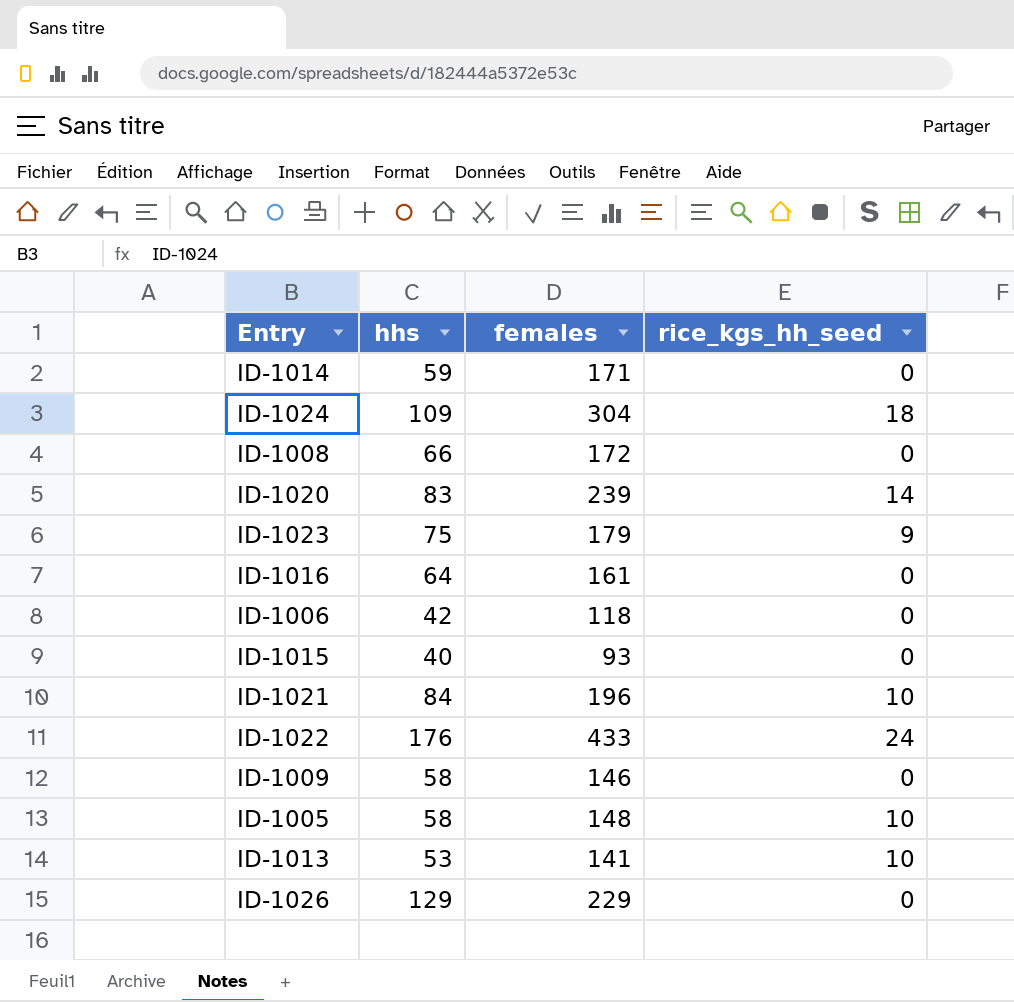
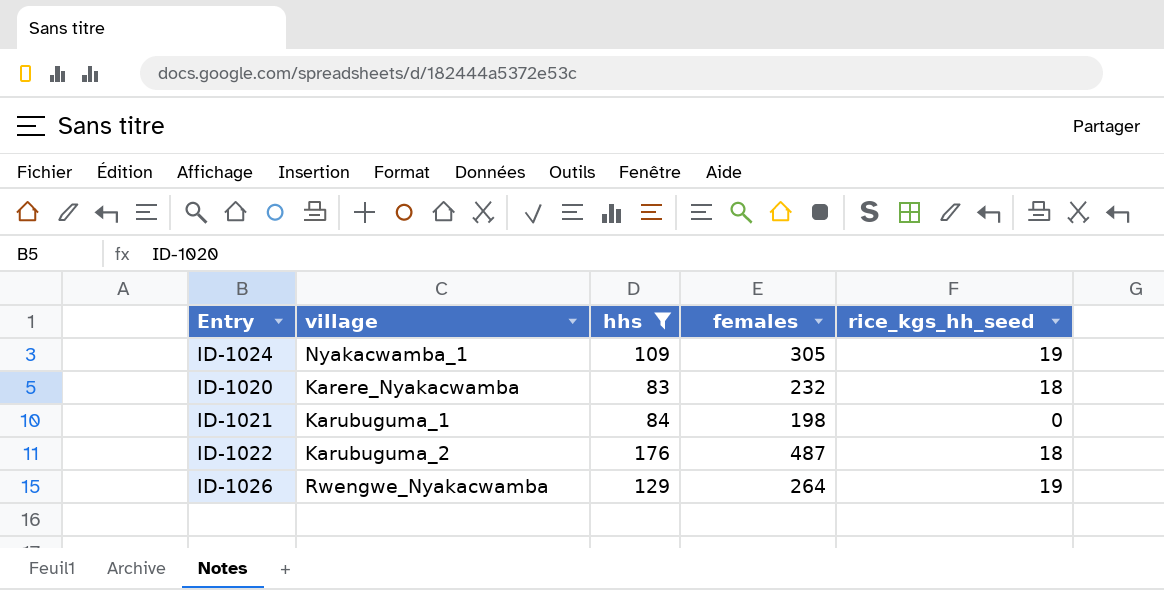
filter: none -> hhs >= 83
column village | position: none -> 2
ID-1024 | females: 304 -> 305
ID-1024 | rice_kgs_hh_seed: 18 -> 19
ID-1020 | females: 239 -> 232
ID-1020 | rice_kgs_hh_seed: 14 -> 18
ID-1021 | females: 196 -> 198
ID-1021 | rice_kgs_hh_seed: 10 -> 0
ID-1022 | females: 433 -> 487
ID-1022 | rice_kgs_hh_seed: 24 -> 18
ID-1026 | females: 229 -> 264
ID-1026 | rice_kgs_hh_seed: 0 -> 19

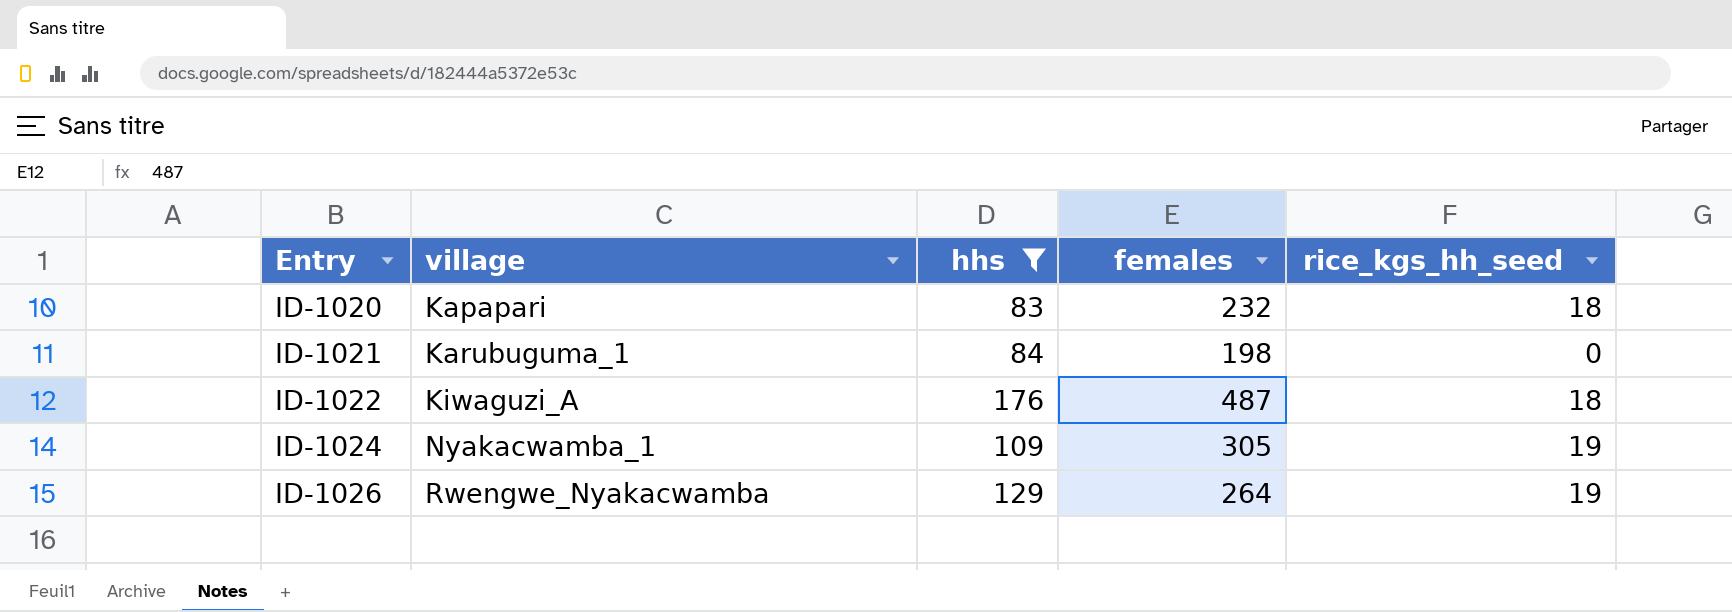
row order: none -> Entry ascending
ID-1020 | village: Karere_Nyakacwamba -> Kapapari
ID-1022 | village: Karubuguma_2 -> Kiwaguzi_A

